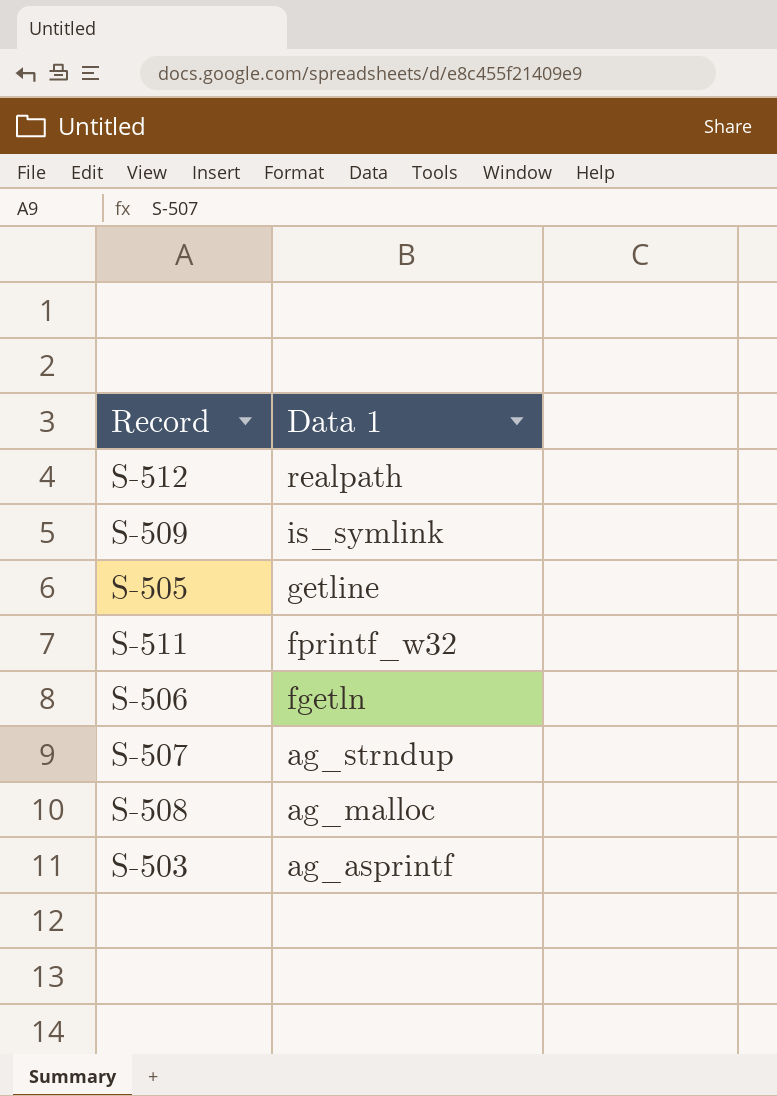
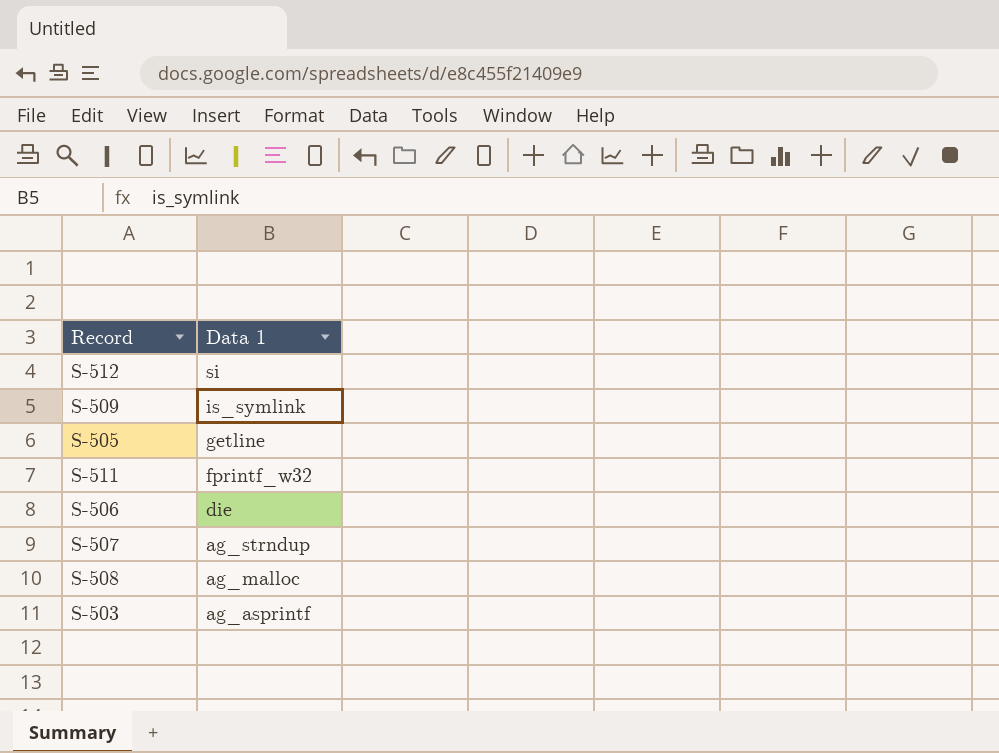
S-512 | Data 1: realpath -> si
S-506 | Data 1: fgetln -> die

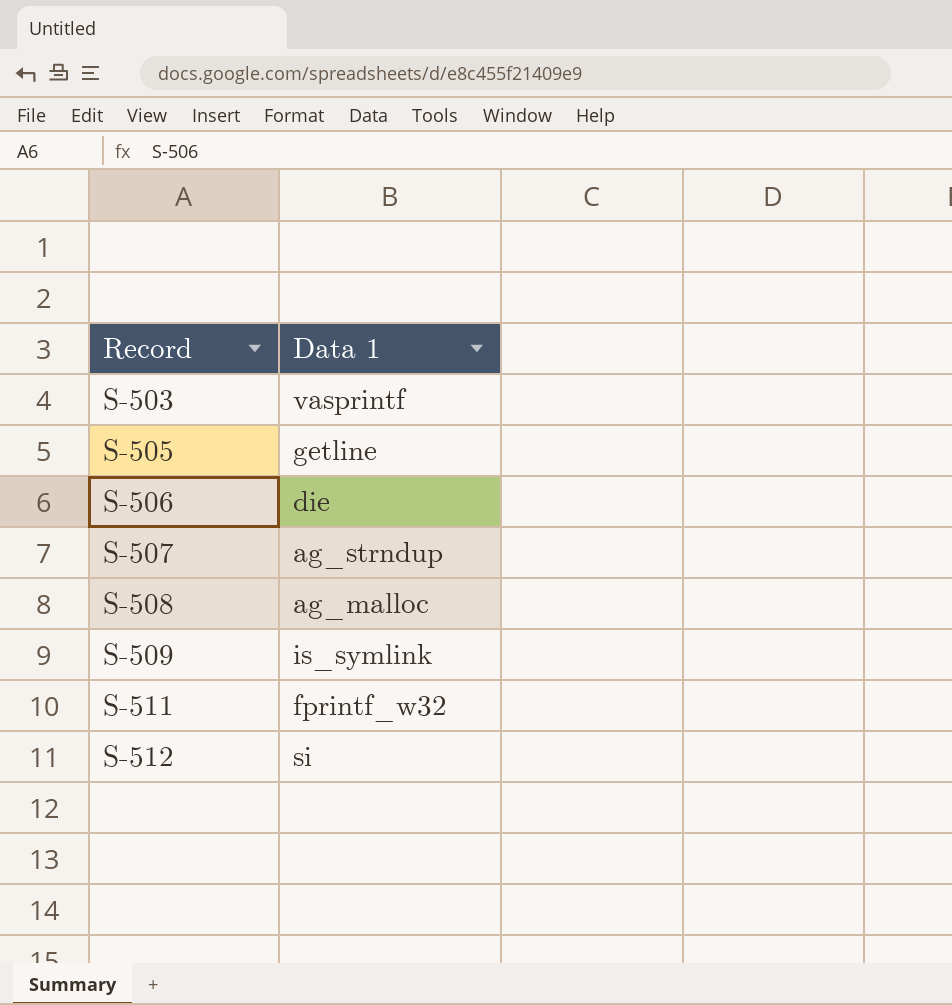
row order: Data 1 descending -> Record ascending
S-503 | Data 1: ag_asprintf -> vasprintf

